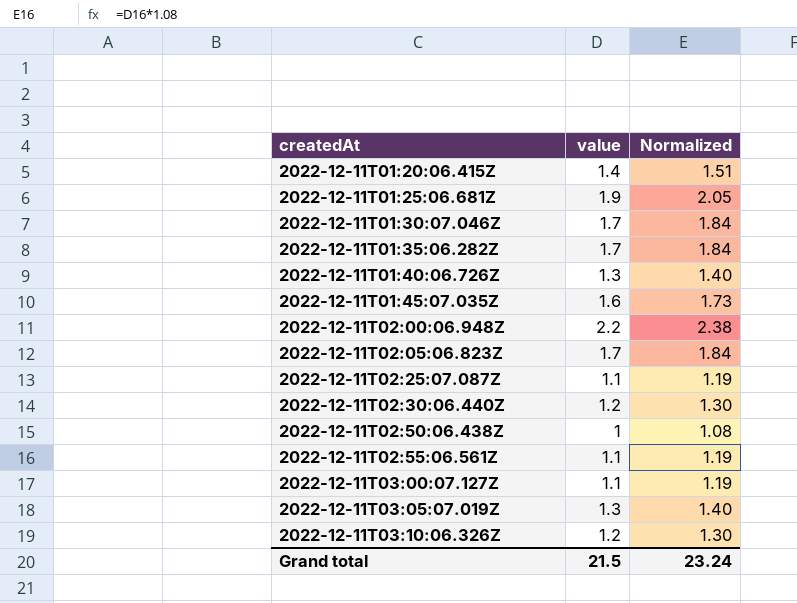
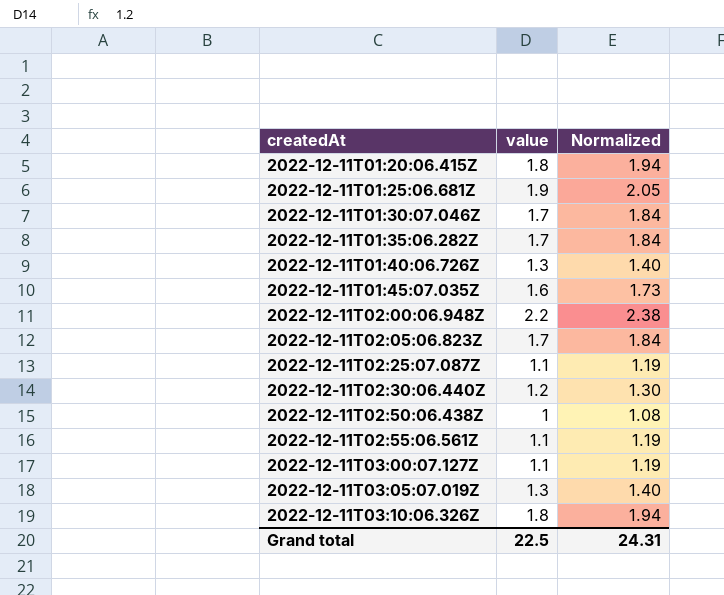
2022-12-11T01:20:06.415Z | value: 1.4 -> 1.8
2022-12-11T01:20:06.415Z | Normalized: 1.51 -> 1.94
2022-12-11T03:10:06.326Z | value: 1.2 -> 1.8
2022-12-11T03:10:06.326Z | Normalized: 1.30 -> 1.94
Grand total | value: 21.5 -> 22.5
Grand total | Normalized: 23.24 -> 24.31

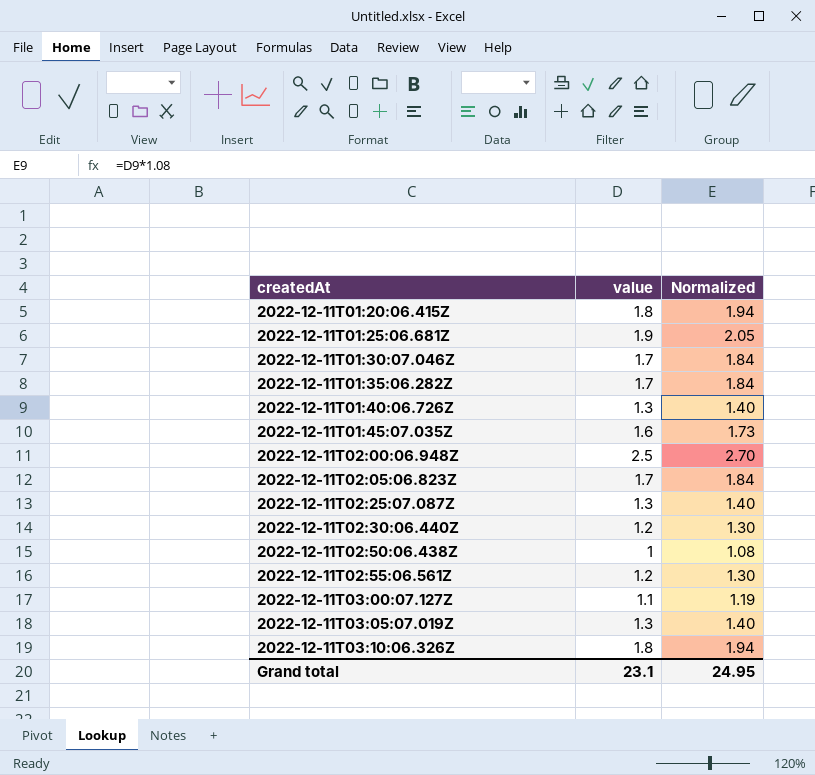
2022-12-11T02:00:06.948Z | value: 2.2 -> 2.5
2022-12-11T02:00:06.948Z | Normalized: 2.38 -> 2.70
2022-12-11T02:25:07.087Z | value: 1.1 -> 1.3
2022-12-11T02:25:07.087Z | Normalized: 1.19 -> 1.40
2022-12-11T02:55:06.561Z | value: 1.1 -> 1.2
2022-12-11T02:55:06.561Z | Normalized: 1.19 -> 1.30
Grand total | value: 22.5 -> 23.1
Grand total | Normalized: 24.31 -> 24.95

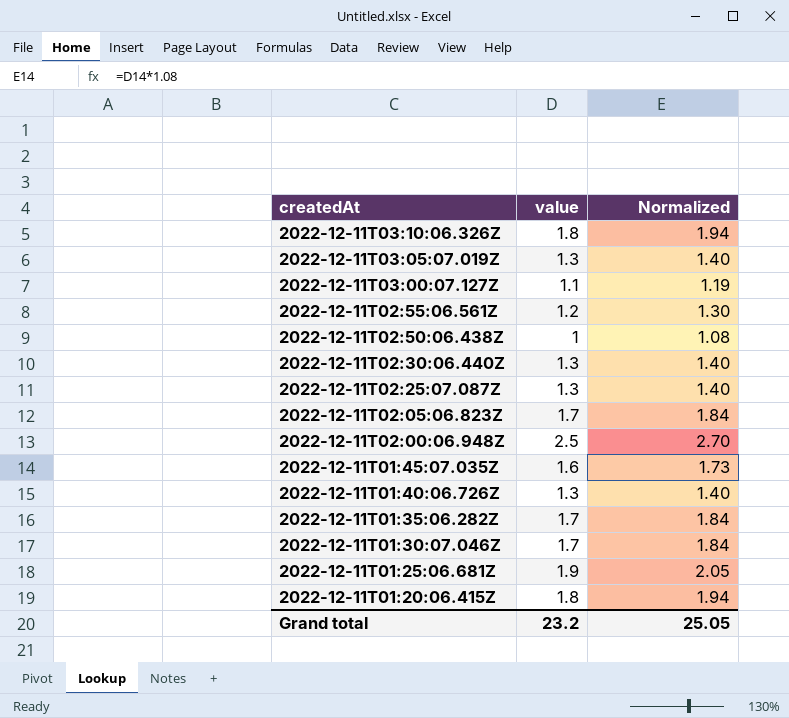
row order: createdAt ascending -> createdAt descending
2022-12-11T02:30:06.440Z | value: 1.2 -> 1.3
2022-12-11T02:30:06.440Z | Normalized: 1.30 -> 1.40
Grand total | value: 23.1 -> 23.2
Grand total | Normalized: 24.95 -> 25.05

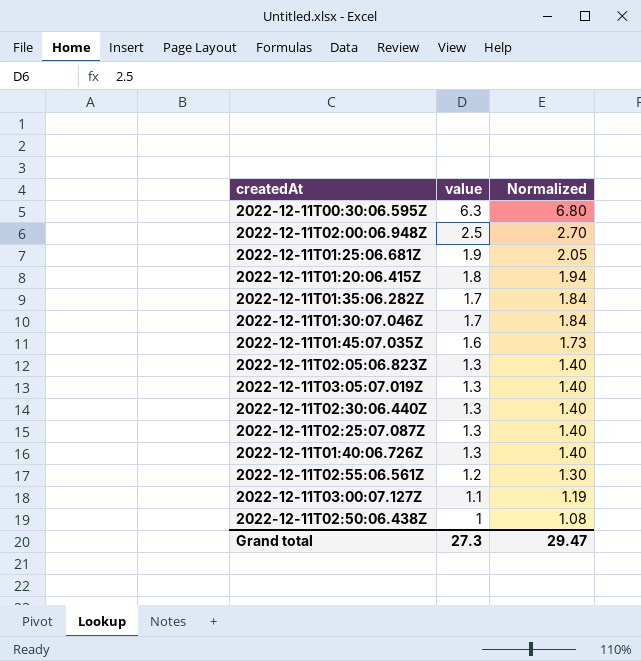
row order: createdAt descending -> value descending
row 2022-12-11T03:10:06.326Z: 1.8 | 1.94 -> none
row 2022-12-11T00:30:06.595Z: none -> 6.3 | 6.80
2022-12-11T02:05:06.823Z | value: 1.7 -> 1.3
2022-12-11T02:05:06.823Z | Normalized: 1.84 -> 1.40
Grand total | value: 23.2 -> 27.3
Grand total | Normalized: 25.05 -> 29.47

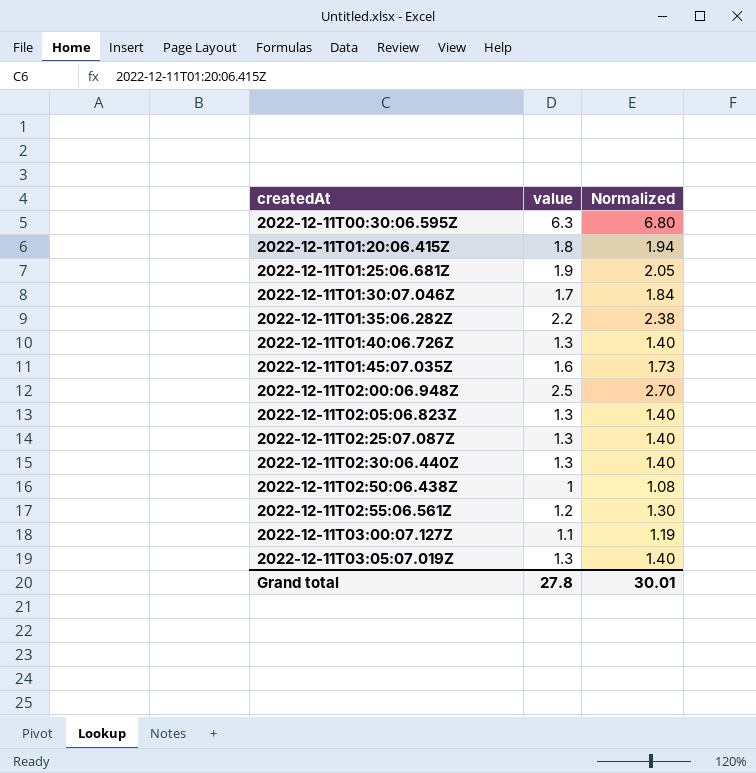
row order: value descending -> createdAt ascending
2022-12-11T01:35:06.282Z | value: 1.7 -> 2.2
2022-12-11T01:35:06.282Z | Normalized: 1.84 -> 2.38
Grand total | value: 27.3 -> 27.8
Grand total | Normalized: 29.47 -> 30.01

